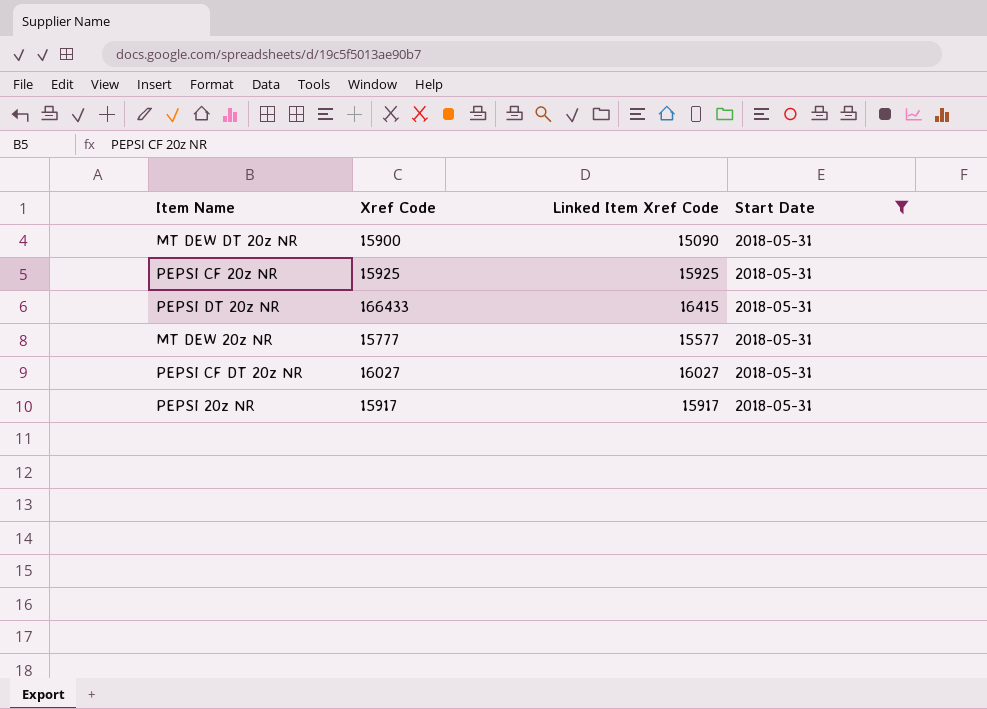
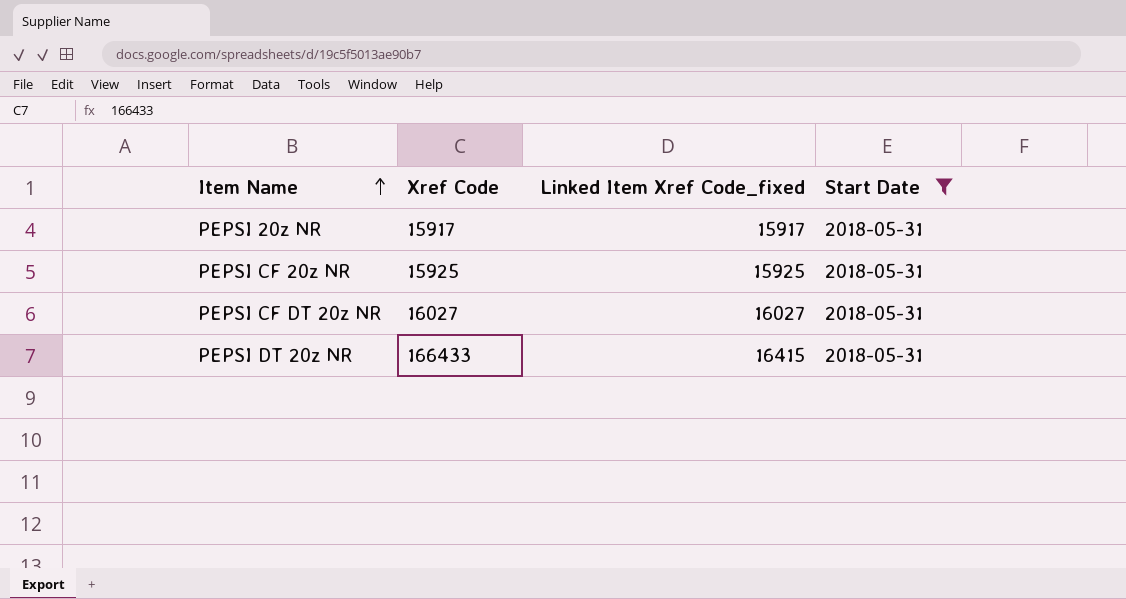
row order: none -> Item Name ascending
column name: Linked Item Xref Code -> Linked Item Xref Code_fixed
row MT DEW DT 20z NR: 15900 | 15090 | 2018-05-31 -> none
row MT DEW 20z NR: 15777 | 15577 | 2018-05-31 -> none

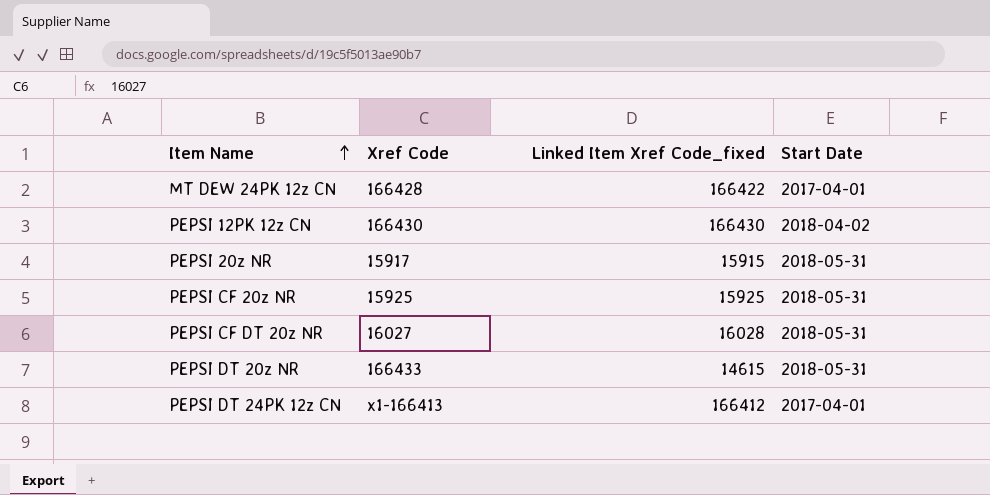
filter: Start Date = 2018-05-31 -> none
PEPSI 20z NR | Linked Item Xref Code_fixed: 15917 -> 15915
PEPSI CF DT 20z NR | Linked Item Xref Code_fixed: 16027 -> 16028
PEPSI DT 20z NR | Linked Item Xref Code_fixed: 16415 -> 14615

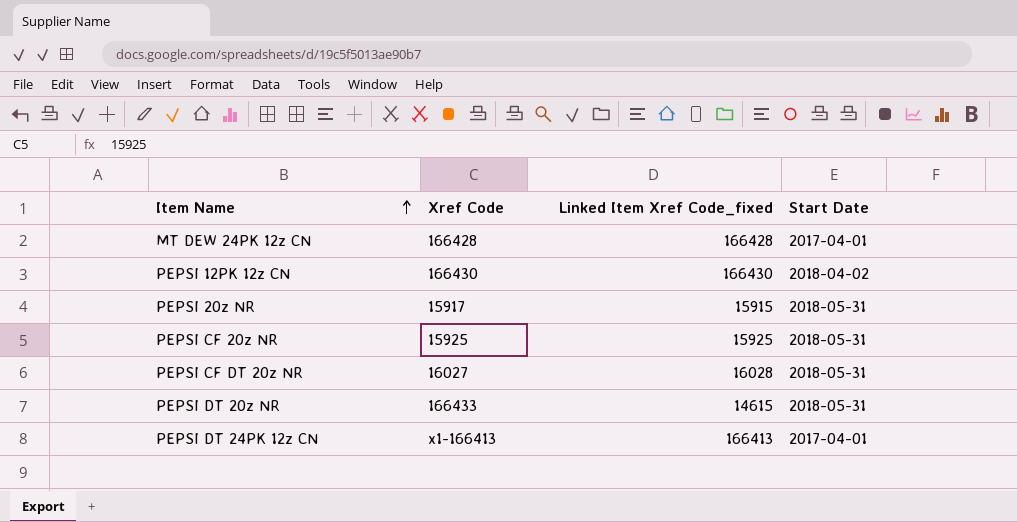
MT DEW 24PK 12z CN | Linked Item Xref Code_fixed: 166422 -> 166428
PEPSI DT 24PK 12z CN | Linked Item Xref Code_fixed: 166412 -> 166413

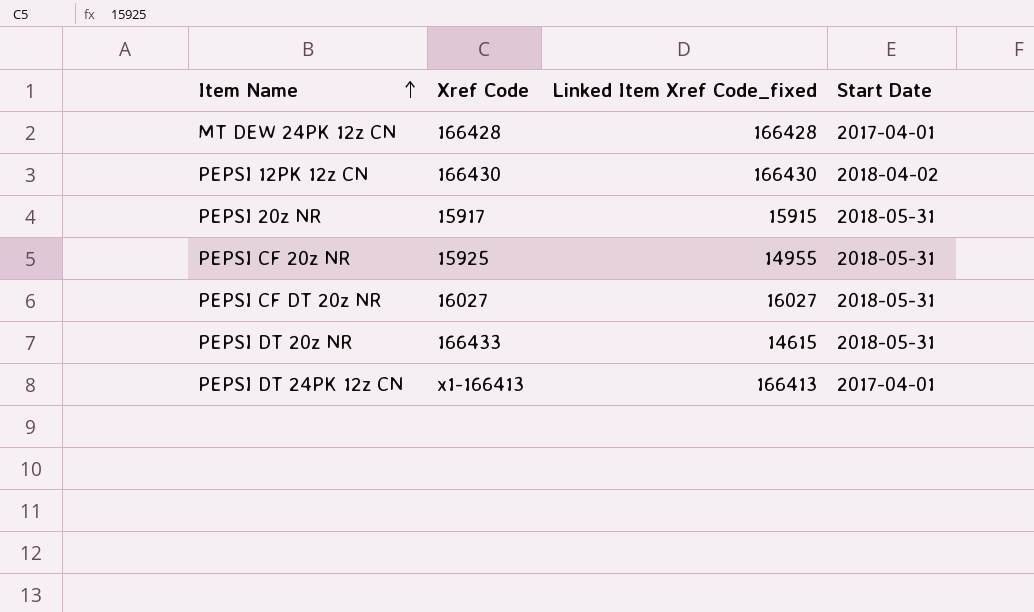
PEPSI CF 20z NR | Linked Item Xref Code_fixed: 15925 -> 14955
PEPSI CF DT 20z NR | Linked Item Xref Code_fixed: 16028 -> 16027

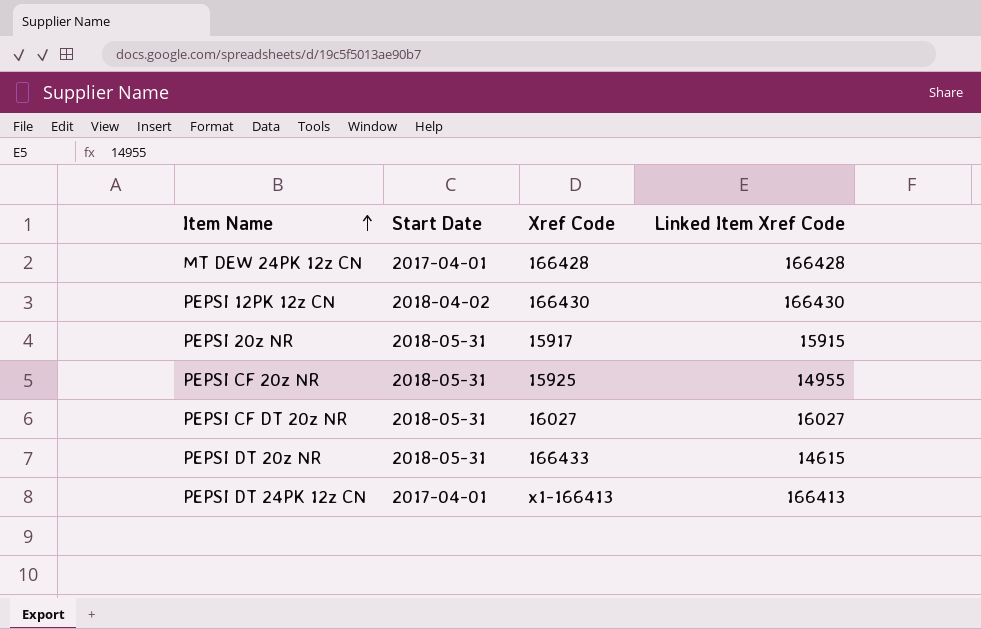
column Start Date | position: 4 -> 2
column name: Linked Item Xref Code_fixed -> Linked Item Xref Code

